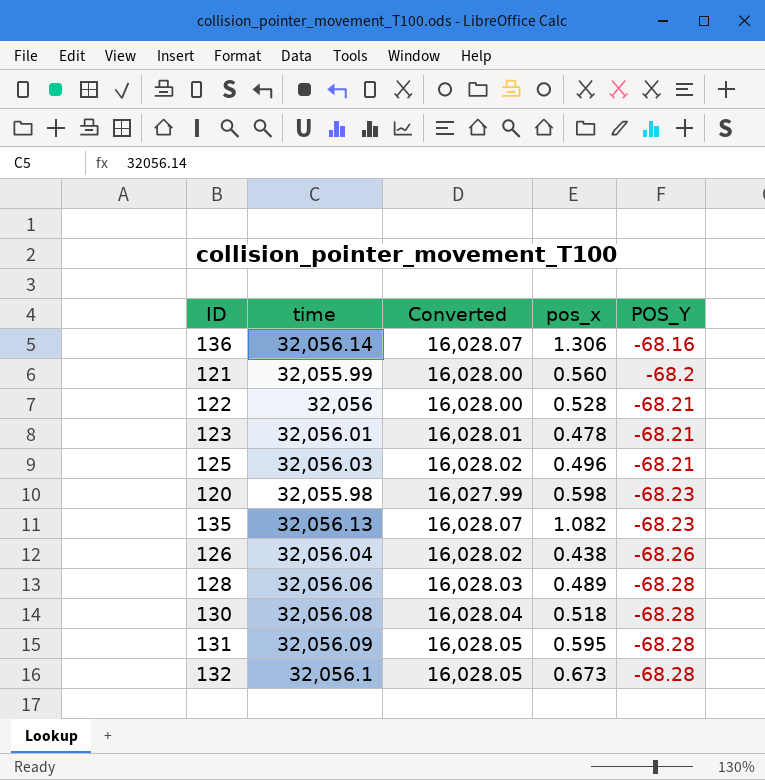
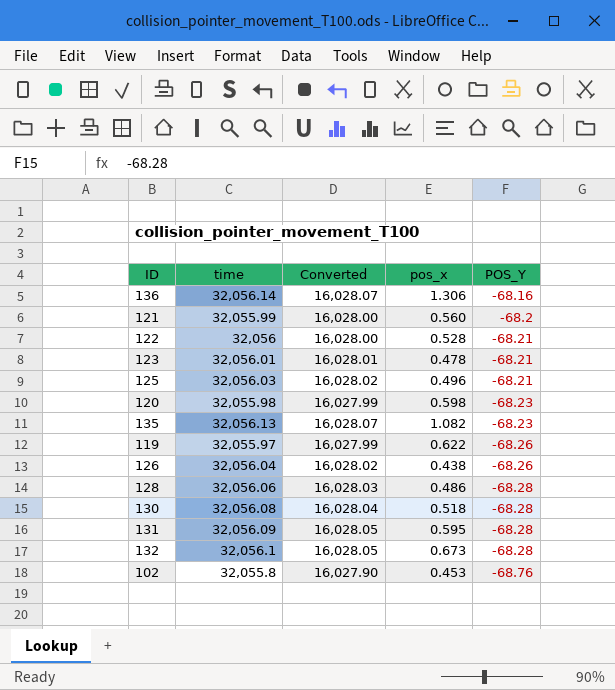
row 119: none -> 32,055.97 | 16,027.99 | 0.622 | -68.26
128 | pos_x: 0.489 -> 0.486
row 102: none -> 32,055.8 | 16,027.90 | 0.453 | -68.76

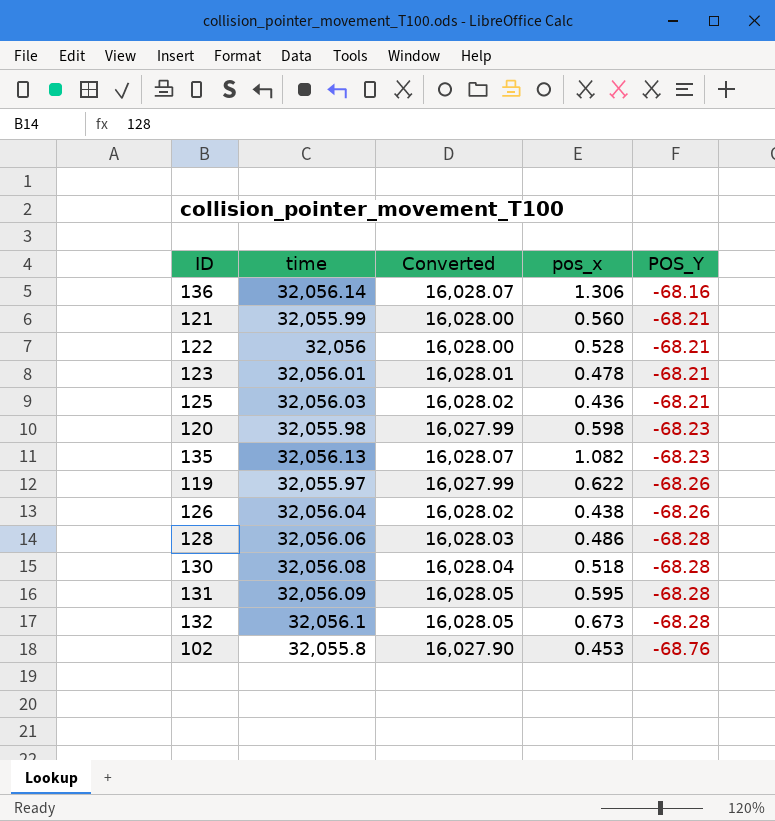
121 | POS_Y: -68.2 -> -68.21
125 | pos_x: 0.496 -> 0.436

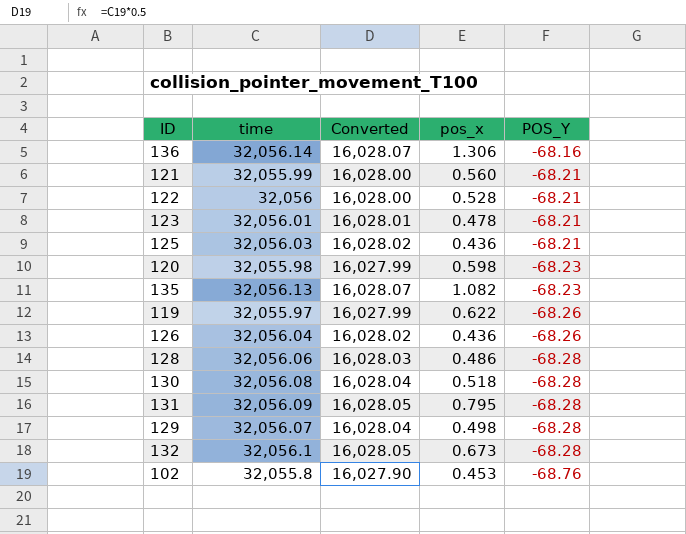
126 | pos_x: 0.438 -> 0.436
131 | pos_x: 0.595 -> 0.795
row 129: none -> 32,056.07 | 16,028.04 | 0.498 | -68.28

